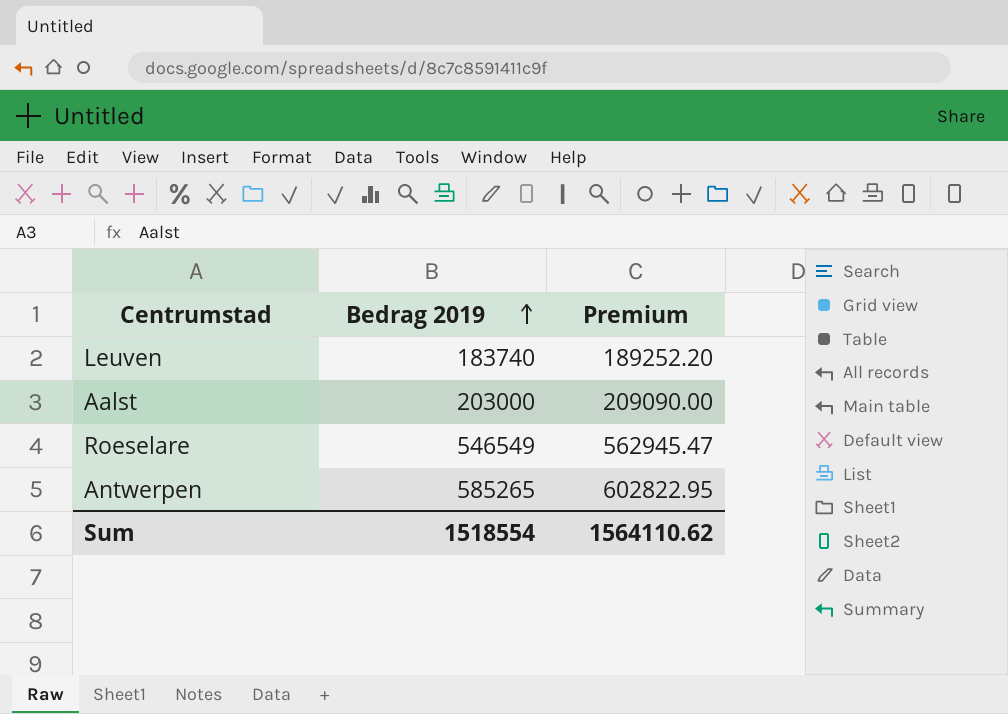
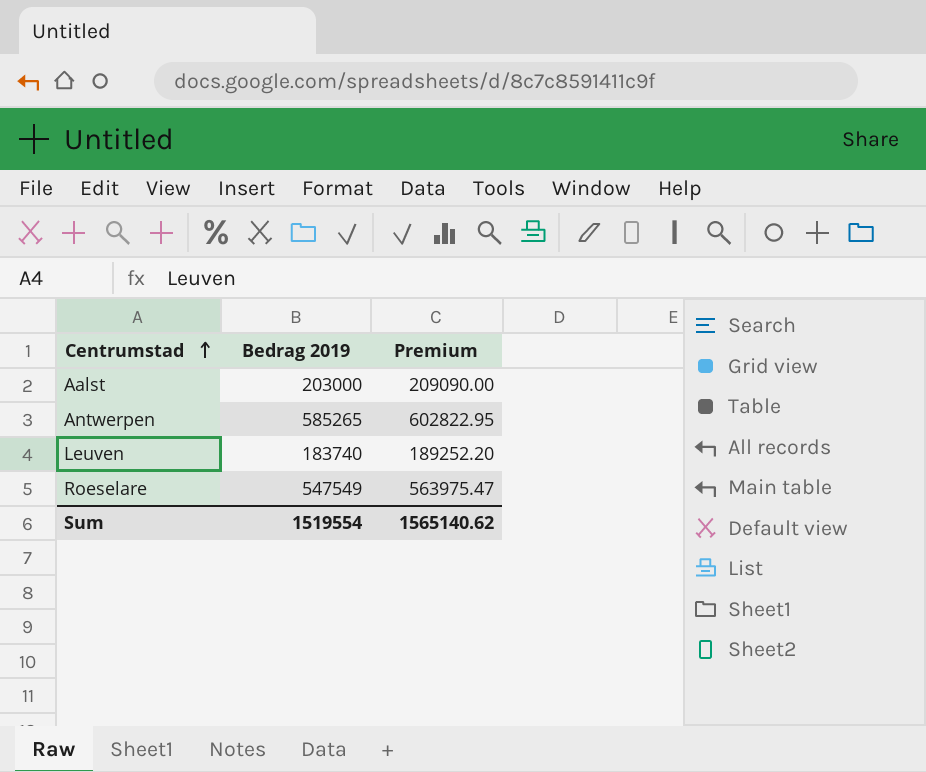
row order: Bedrag 2019 ascending -> Centrumstad ascending
Roeselare | Bedrag 2019: 546549 -> 547549
Roeselare | Premium: 562945.47 -> 563975.47
Sum | Bedrag 2019: 1518554 -> 1519554
Sum | Premium: 1564110.62 -> 1565140.62

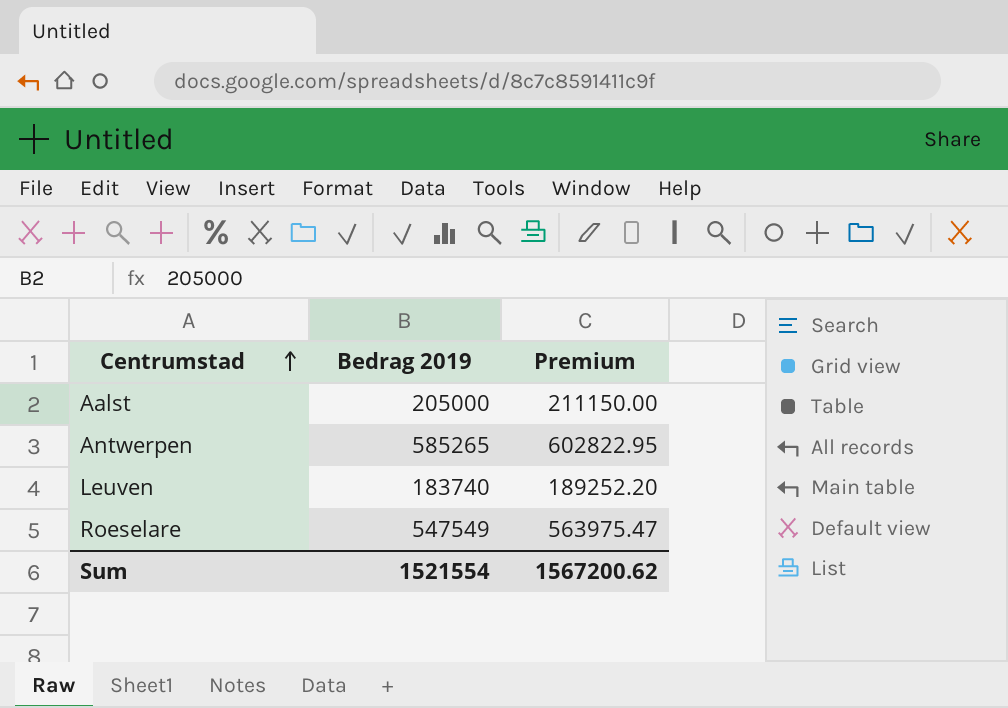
Aalst | Bedrag 2019: 203000 -> 205000
Aalst | Premium: 209090.00 -> 211150.00
Sum | Bedrag 2019: 1519554 -> 1521554
Sum | Premium: 1565140.62 -> 1567200.62

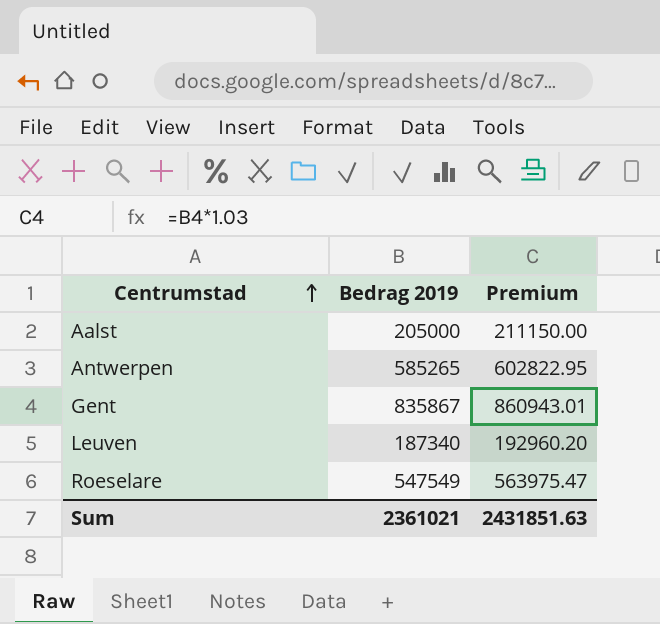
row Gent: none -> 835867 | 860943.01
Leuven | Bedrag 2019: 183740 -> 187340
Leuven | Premium: 189252.20 -> 192960.20
Sum | Bedrag 2019: 1521554 -> 2361021
Sum | Premium: 1567200.62 -> 2431851.63

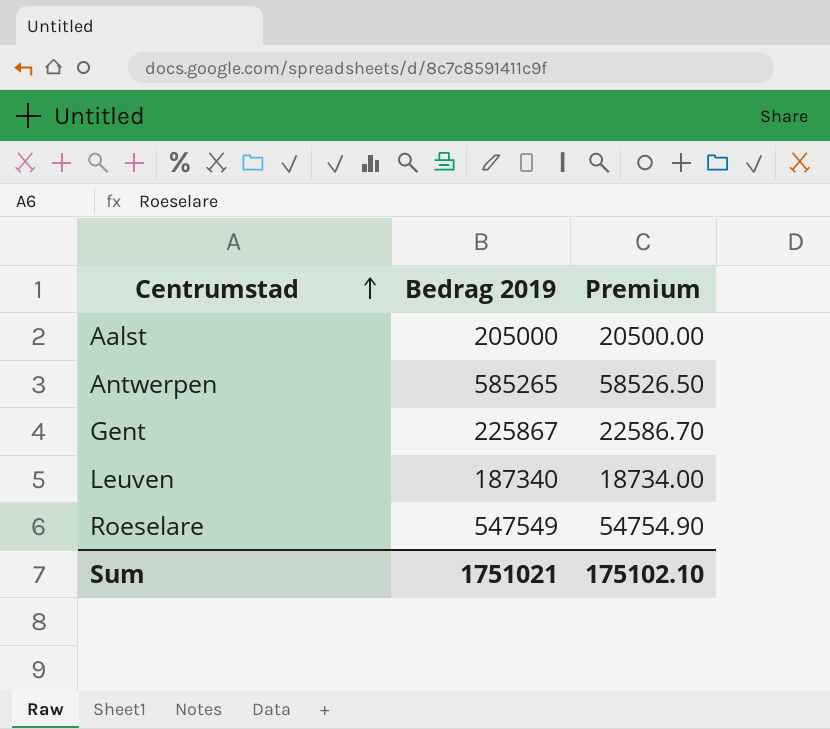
column Premium | formula: [Bedrag 2019] * 1.03 -> [Bedrag 2019] * 0.1
Gent | Bedrag 2019: 835867 -> 225867
Sum | Bedrag 2019: 2361021 -> 1751021
Sum | Premium: 2431851.63 -> 175102.10

